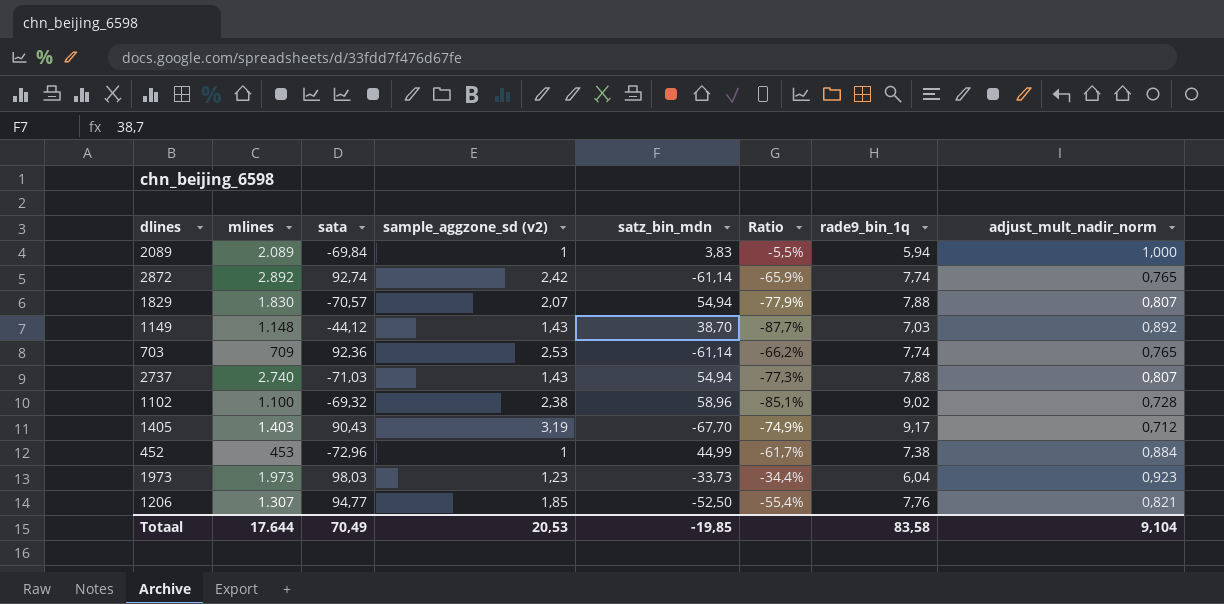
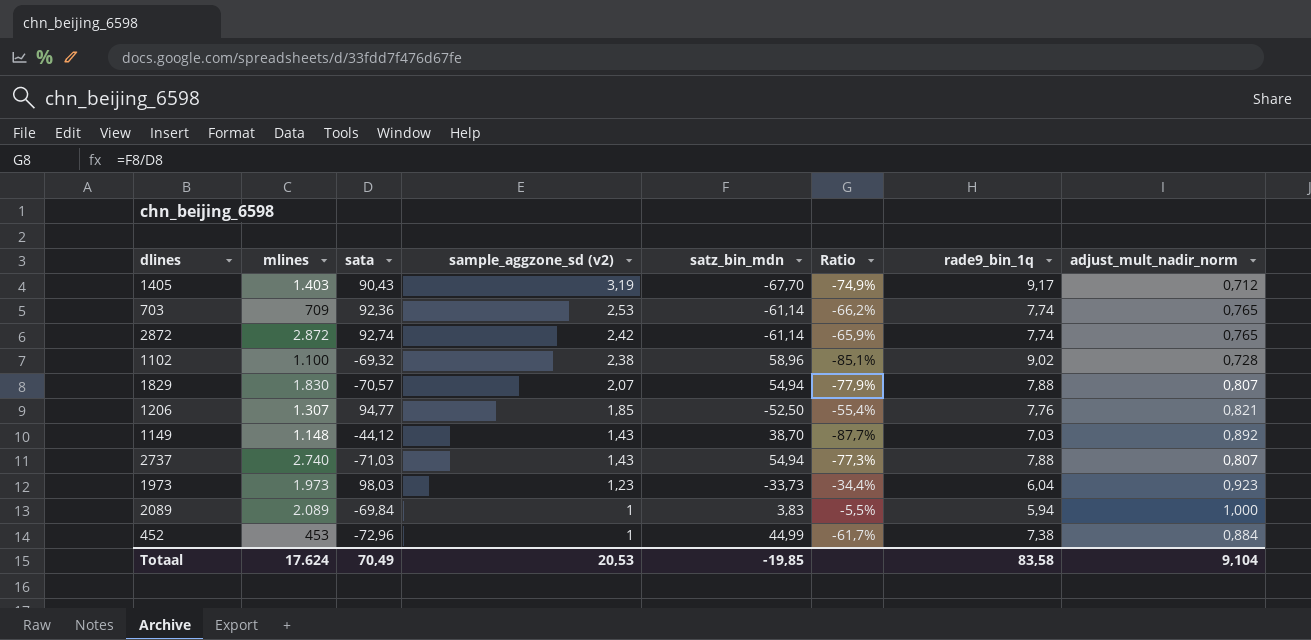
row order: none -> sample_aggzone_sd (v2) descending
2872 | mlines: 2.892 -> 2.872
Totaal | mlines: 17.644 -> 17.624

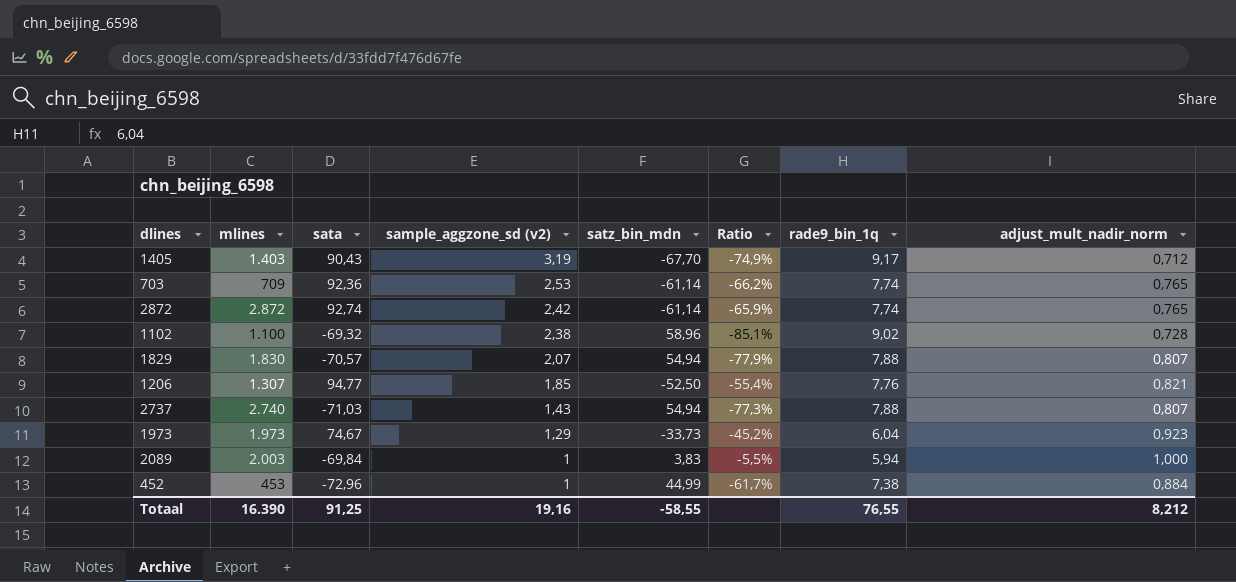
row 1149: 1.148 | -44,12 | 1,43 | 38,70 | -87,7% | 7,03 | 0,892 -> none
1973 | sata: 98,03 -> 74,67
1973 | sample_aggzone_sd (v2): 1,23 -> 1,29
1973 | Ratio: -34,4% -> -45,2%
2089 | mlines: 2.089 -> 2.003
Totaal | mlines: 17.624 -> 16.390
Totaal | sata: 70,49 -> 91,25
Totaal | sample_aggzone_sd (v2): 20,53 -> 19,16
Totaal | satz_bin_mdn: -19,85 -> -58,55
Totaal | rade9_bin_1q: 83,58 -> 76,55
Totaal | adjust_mult_nadir_norm: 9,104 -> 8,212

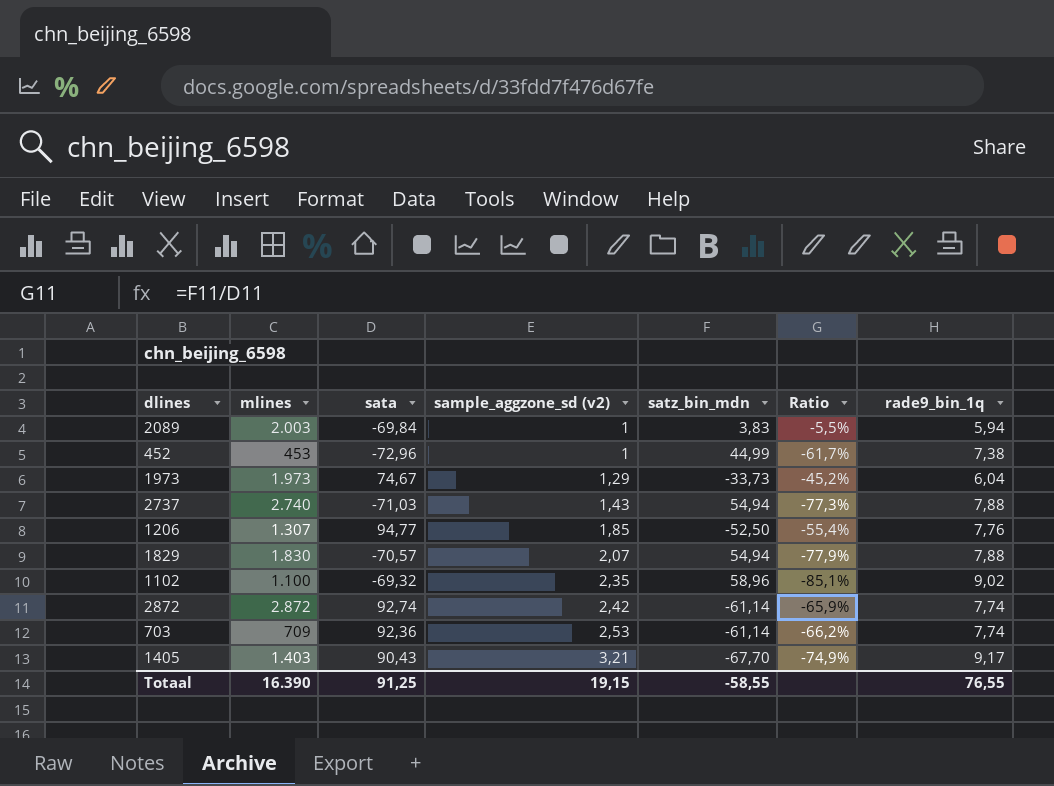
row order: sample_aggzone_sd (v2) descending -> sample_aggzone_sd (v2) ascending
column adjust_mult_nadir_norm | position: 8 -> none
1102 | sample_aggzone_sd (v2): 2,38 -> 2,35
1405 | sample_aggzone_sd (v2): 3,19 -> 3,21
Totaal | sample_aggzone_sd (v2): 19,16 -> 19,15

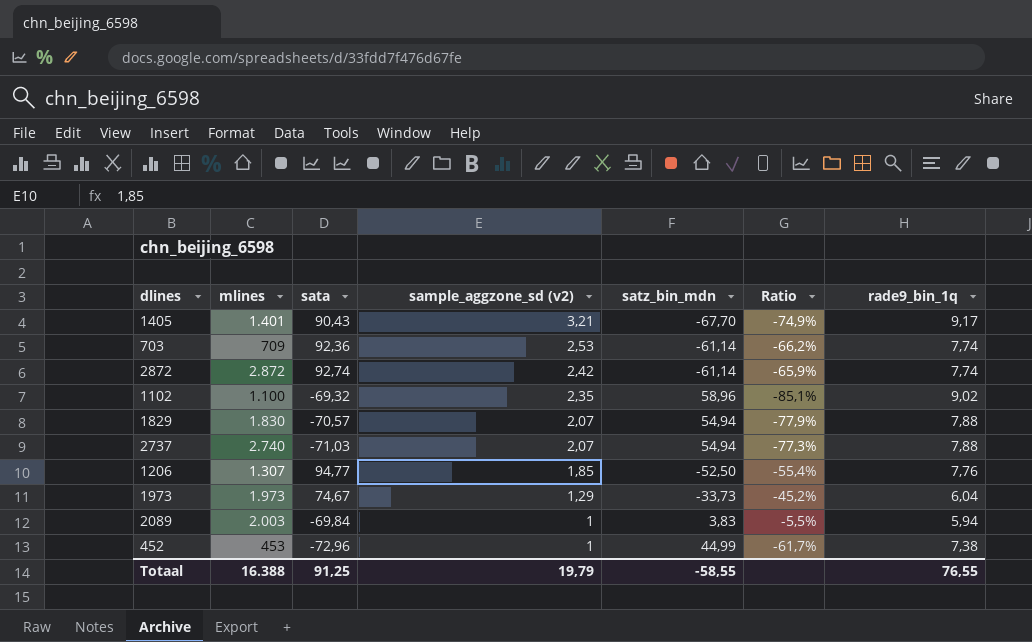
row order: sample_aggzone_sd (v2) ascending -> sample_aggzone_sd (v2) descending
1405 | mlines: 1.403 -> 1.401
2737 | sample_aggzone_sd (v2): 1,43 -> 2,07
Totaal | mlines: 16.390 -> 16.388
Totaal | sample_aggzone_sd (v2): 19,15 -> 19,79

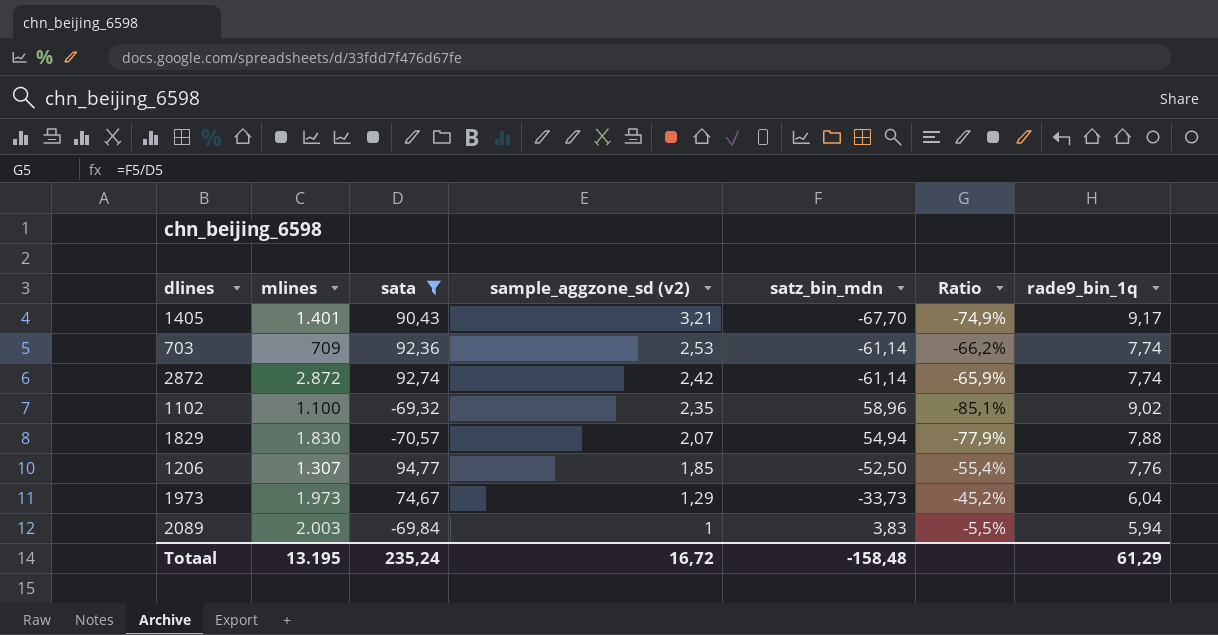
filter: none -> sata >= -70,57
Totaal | mlines: 16.388 -> 13.195
Totaal | sata: 91,25 -> 235,24
Totaal | sample_aggzone_sd (v2): 19,79 -> 16,72
Totaal | satz_bin_mdn: -58,55 -> -158,48
Totaal | rade9_bin_1q: 76,55 -> 61,29

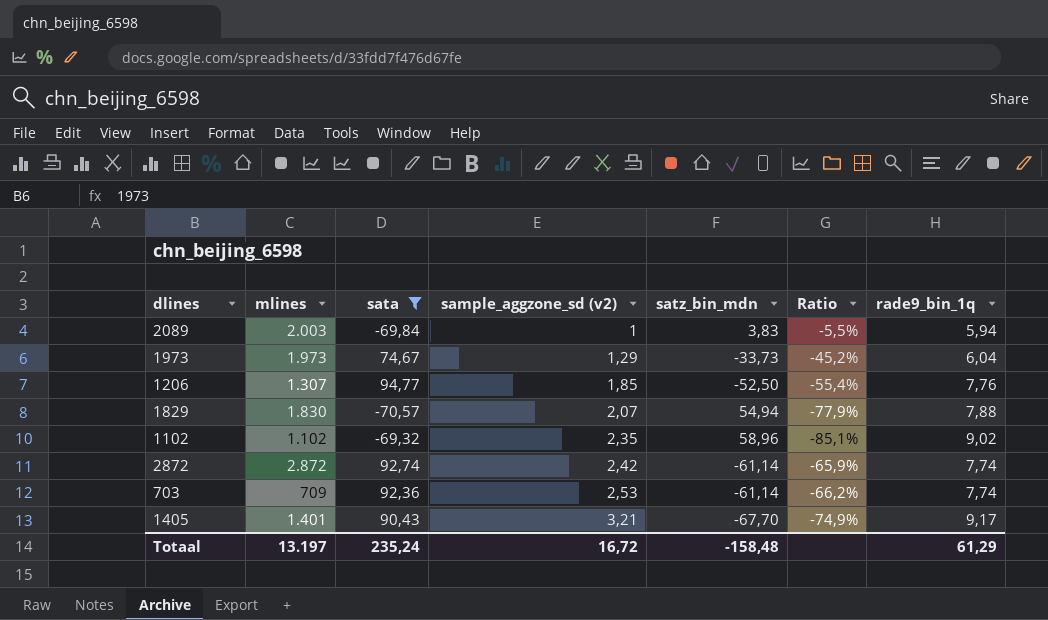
row order: sample_aggzone_sd (v2) descending -> sample_aggzone_sd (v2) ascending
1102 | mlines: 1.100 -> 1.102
Totaal | mlines: 13.195 -> 13.197

